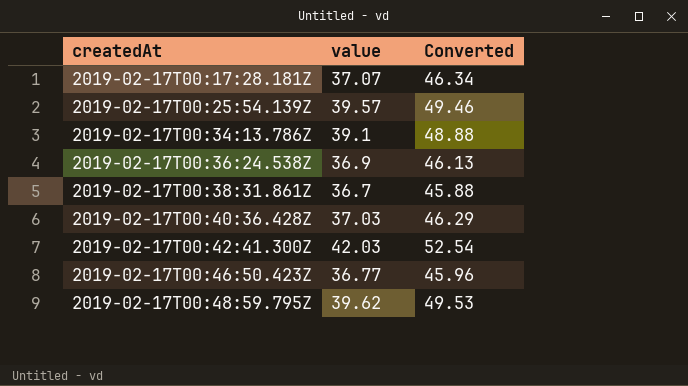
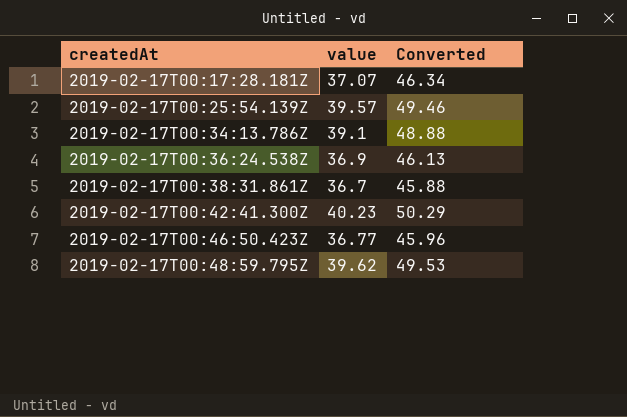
row 2019-02-17T00:40:36.428Z: 37.03 | 46.29 -> none
2019-02-17T00:42:41.300Z | value: 42.03 -> 40.23
2019-02-17T00:42:41.300Z | Converted: 52.54 -> 50.29

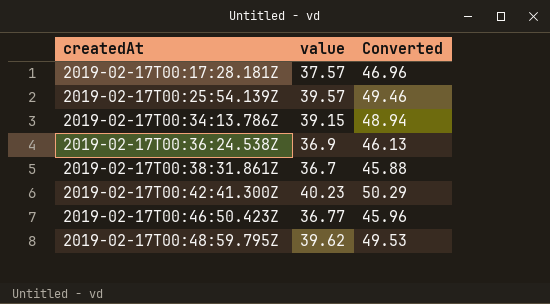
2019-02-17T00:17:28.181Z | value: 37.07 -> 37.57
2019-02-17T00:17:28.181Z | Converted: 46.34 -> 46.96
2019-02-17T00:34:13.786Z | value: 39.1 -> 39.15
2019-02-17T00:34:13.786Z | Converted: 48.88 -> 48.94

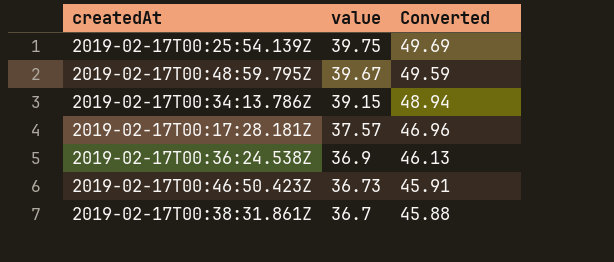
row order: createdAt ascending -> value descending
row 2019-02-17T00:42:41.300Z: 40.23 | 50.29 -> none
2019-02-17T00:25:54.139Z | value: 39.57 -> 39.75
2019-02-17T00:25:54.139Z | Converted: 49.46 -> 49.69
2019-02-17T00:48:59.795Z | value: 39.62 -> 39.67
2019-02-17T00:48:59.795Z | Converted: 49.53 -> 49.59
2019-02-17T00:46:50.423Z | value: 36.77 -> 36.73
2019-02-17T00:46:50.423Z | Converted: 45.96 -> 45.91

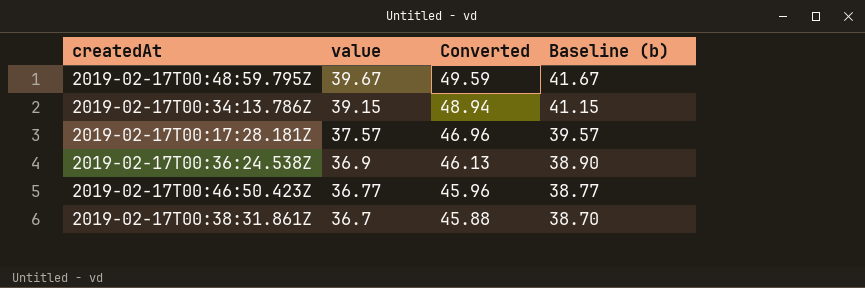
column Baseline (b) | formula: none -> [value] + 2
row 2019-02-17T00:25:54.139Z: 39.75 | 49.69 -> none
2019-02-17T00:46:50.423Z | value: 36.73 -> 36.77
2019-02-17T00:46:50.423Z | Converted: 45.91 -> 45.96

